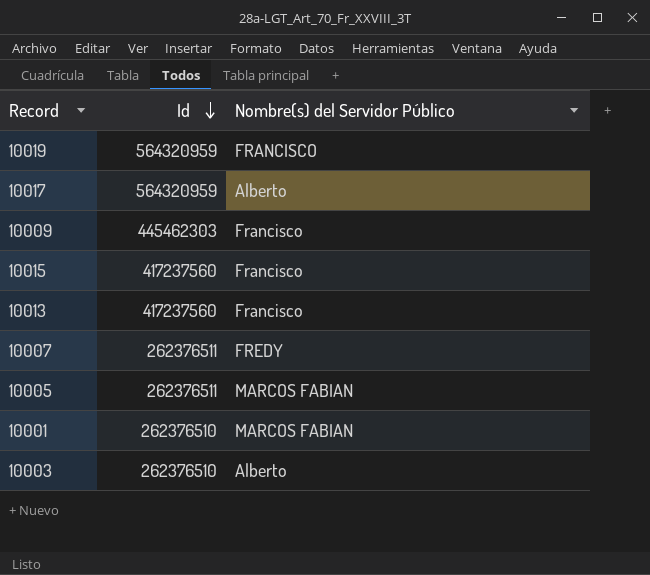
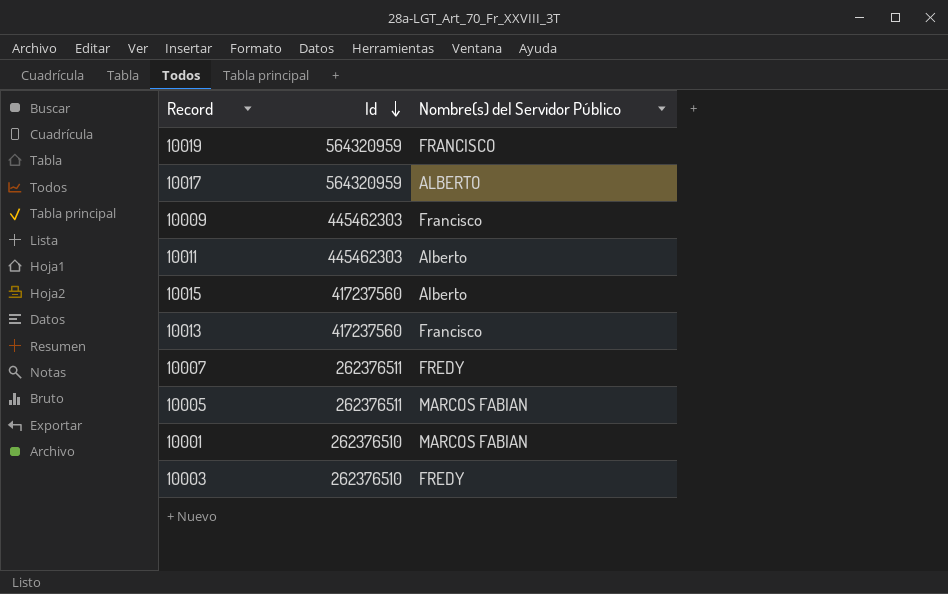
10017 | Nombre(s) del Servidor Público: Alberto -> ALBERTO
row 10011: none -> 445462303 | Alberto
10015 | Nombre(s) del Servidor Público: Francisco -> Alberto
10003 | Nombre(s) del Servidor Público: Alberto -> FREDY

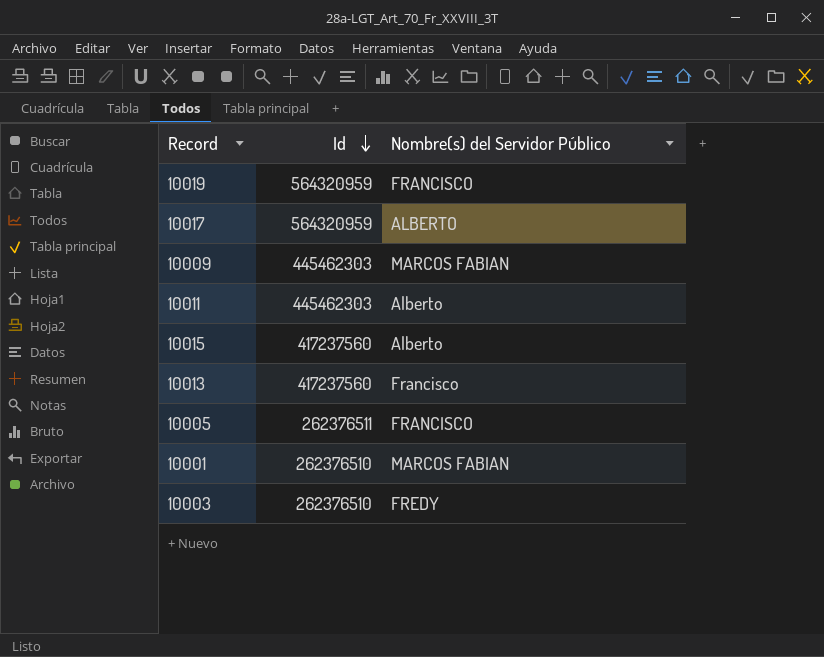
row 10007: 262376511 | FREDY -> none
10009 | Nombre(s) del Servidor Público: Francisco -> MARCOS FABIAN
10005 | Nombre(s) del Servidor Público: MARCOS FABIAN -> FRANCISCO

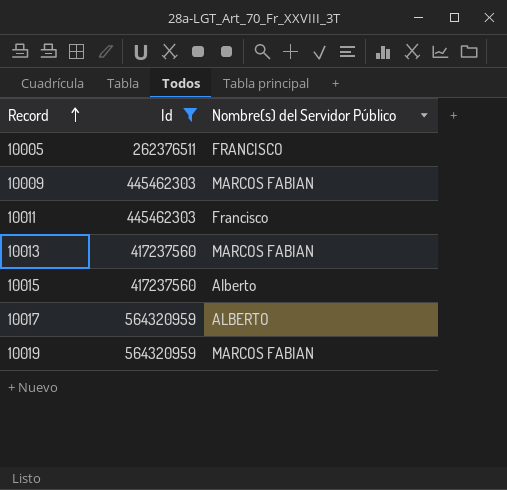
filter: none -> Id != 262376510
row order: Id descending -> Record ascending
10011 | Nombre(s) del Servidor Público: Alberto -> Francisco
10013 | Nombre(s) del Servidor Público: Francisco -> MARCOS FABIAN
10019 | Nombre(s) del Servidor Público: FRANCISCO -> MARCOS FABIAN

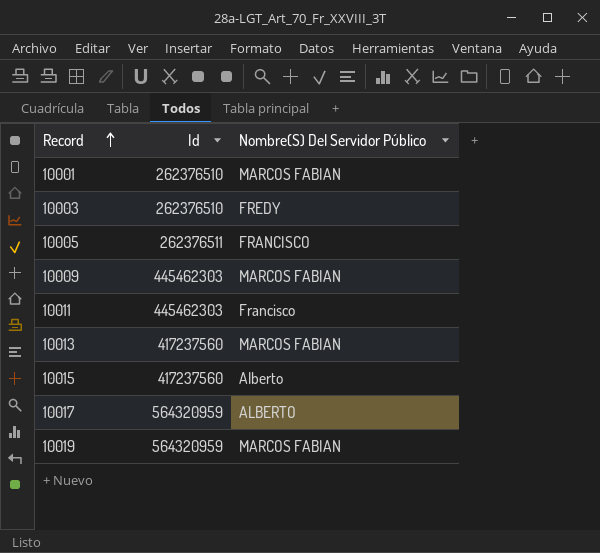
filter: Id != 262376510 -> none
column name: Nombre(s) del Servidor Público -> Nombre(S) Del Servidor Público

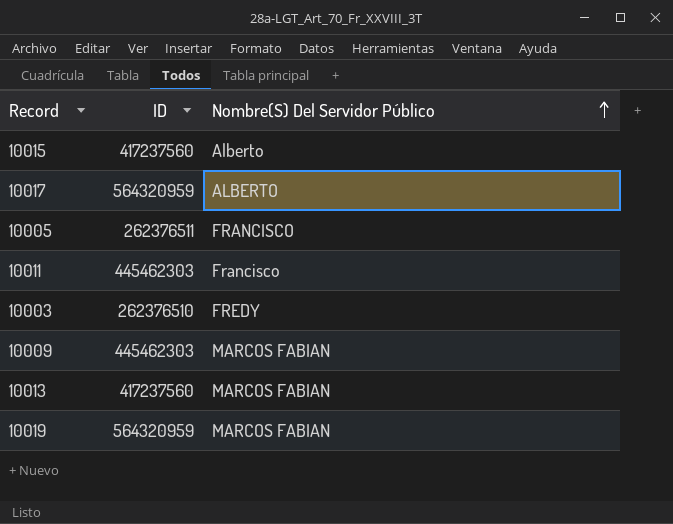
row order: Record ascending -> Nombre(S) Del Servidor Público ascending
column name: Id -> ID
row 10001: 262376510 | MARCOS FABIAN -> none

